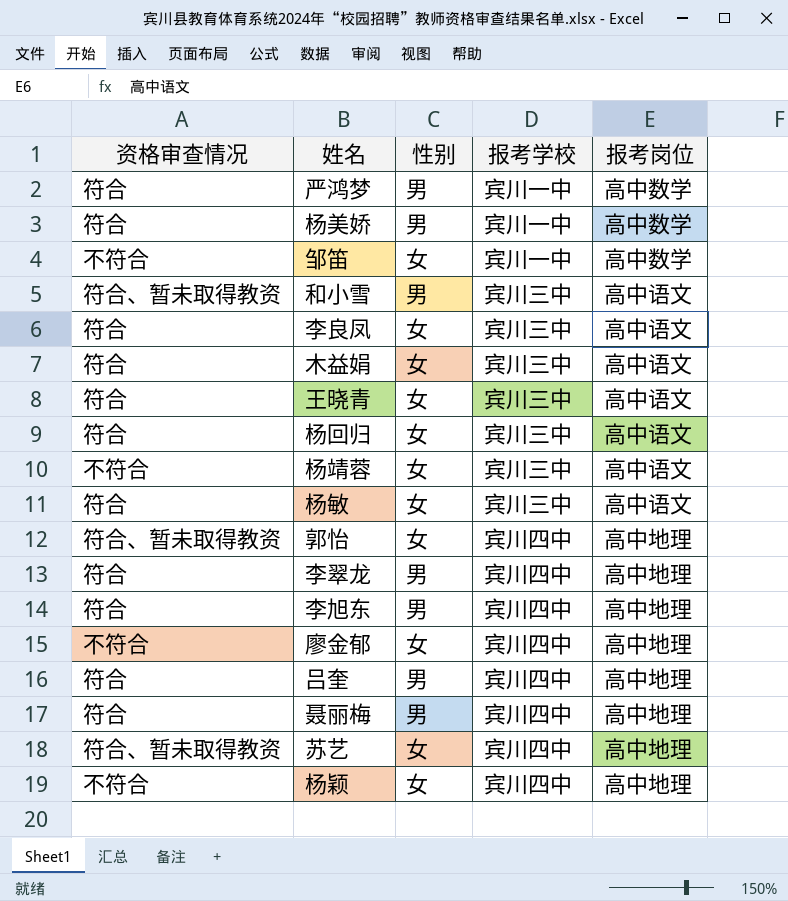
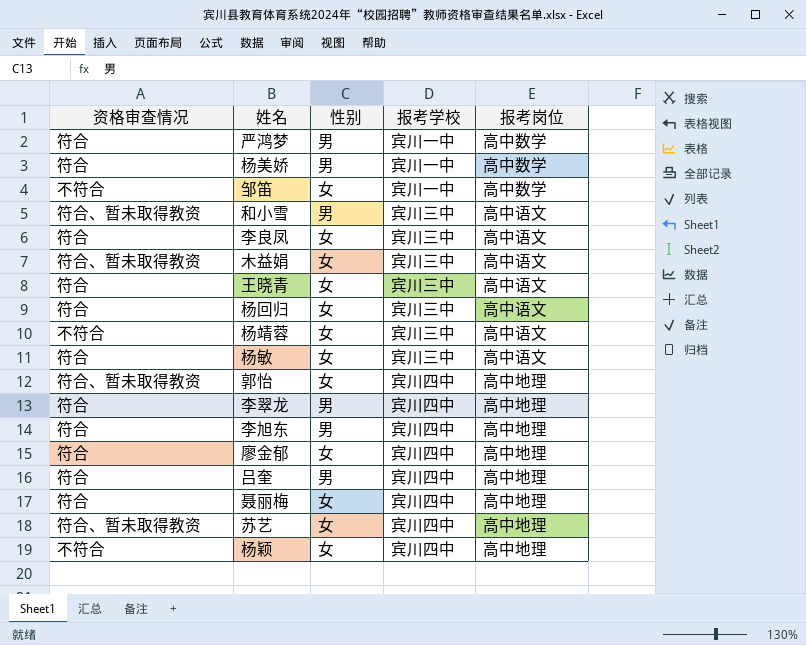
木益娟 | 资格审查情况: 符合 -> 符合、暂未取得教资
廖金郁 | 资格审查情况: 不符合 -> 符合
聂丽梅 | 性别: 男 -> 女

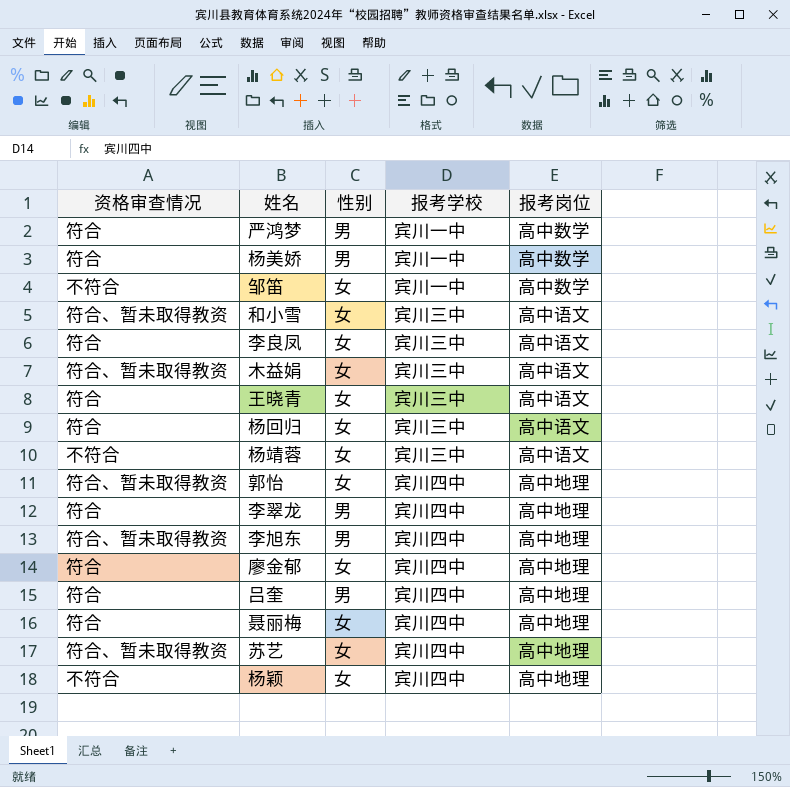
row 杨敏: 符合 | 女 | 宾川三中 | 高中语文 -> none
和小雪 | 性别: 男 -> 女
李旭东 | 资格审查情况: 符合 -> 符合、暂未取得教资

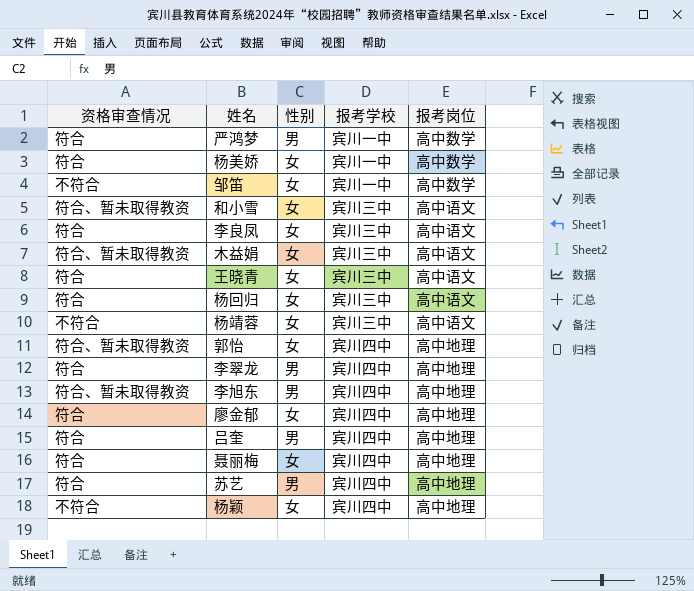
杨美娇 | 性别: 男 -> 女
苏艺 | 资格审查情况: 符合、暂未取得教资 -> 符合
苏艺 | 性别: 女 -> 男

